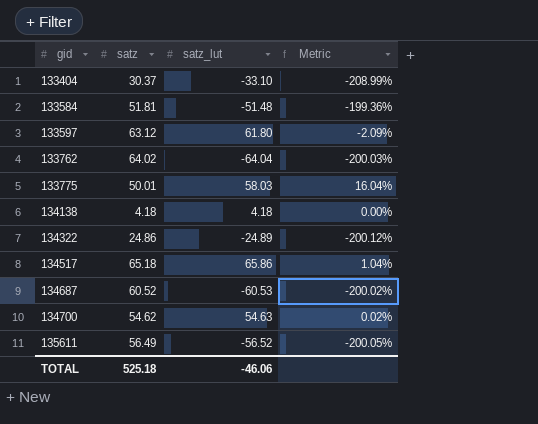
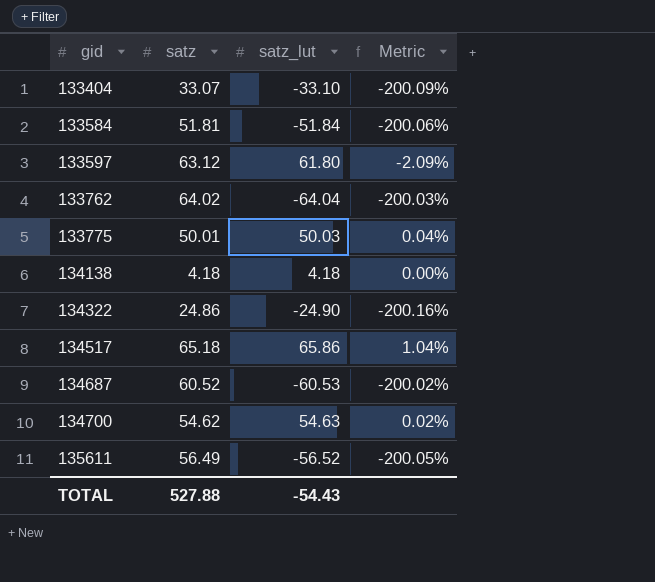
133404 | satz: 30.37 -> 33.07
133404 | Metric: -208.99% -> -200.09%
133584 | satz_lut: -51.48 -> -51.84
133584 | Metric: -199.36% -> -200.06%
133775 | satz_lut: 58.03 -> 50.03
133775 | Metric: 16.04% -> 0.04%
134322 | satz_lut: -24.89 -> -24.90
134322 | Metric: -200.12% -> -200.16%
TOTAL | satz: 525.18 -> 527.88
TOTAL | satz_lut: -46.06 -> -54.43

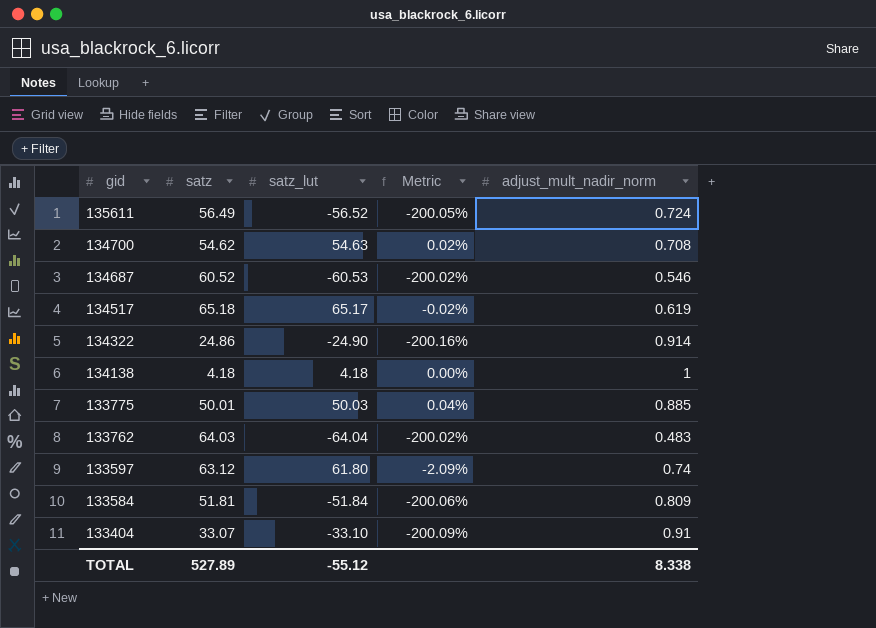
row order: gid ascending -> gid descending
column adjust_mult_nadir_norm | position: none -> 5
134517 | satz_lut: 65.86 -> 65.17
134517 | Metric: 1.04% -> -0.02%
133762 | satz: 64.02 -> 64.03
133762 | Metric: -200.03% -> -200.02%
TOTAL | satz: 527.88 -> 527.89
TOTAL | satz_lut: -54.43 -> -55.12

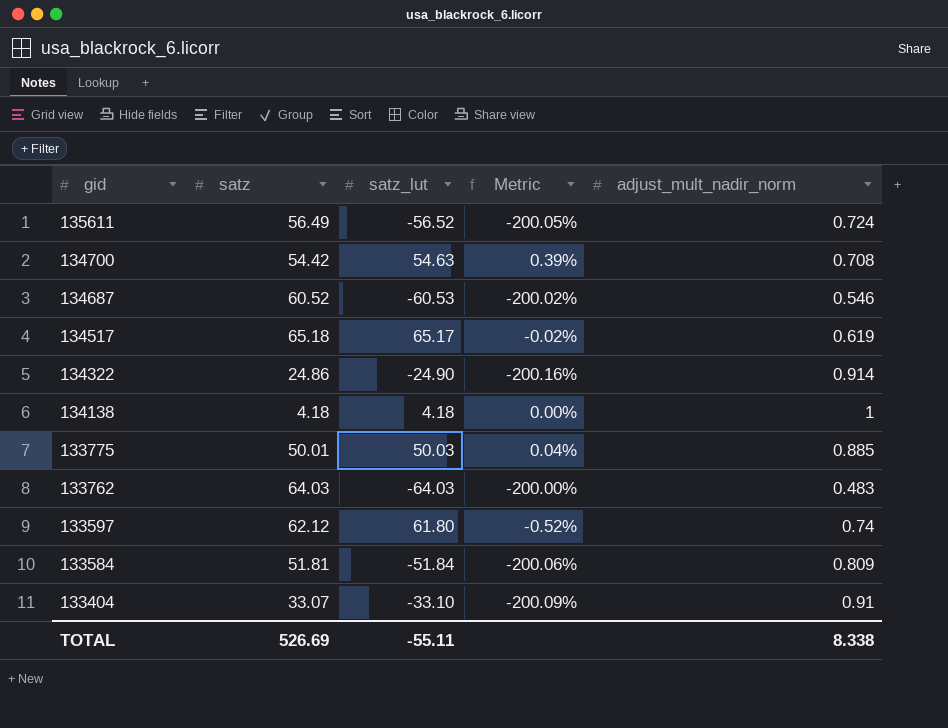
134700 | satz: 54.62 -> 54.42
134700 | Metric: 0.02% -> 0.39%
133762 | satz_lut: -64.04 -> -64.03
133762 | Metric: -200.02% -> -200.00%
133597 | satz: 63.12 -> 62.12
133597 | Metric: -2.09% -> -0.52%
TOTAL | satz: 527.89 -> 526.69
TOTAL | satz_lut: -55.12 -> -55.11

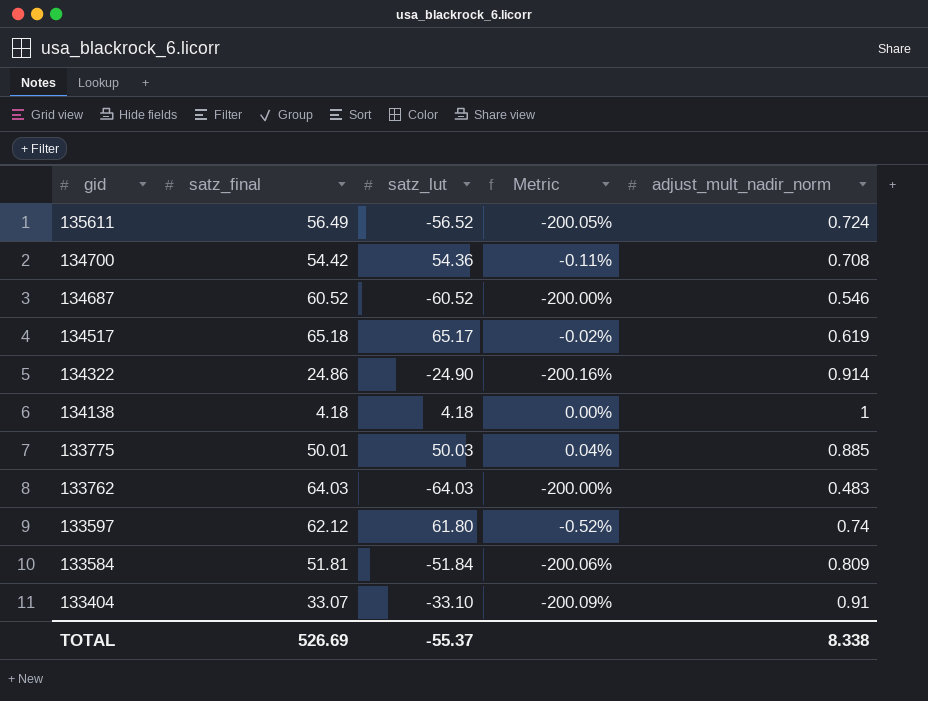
column name: satz -> satz_final
134700 | satz_lut: 54.63 -> 54.36
134700 | Metric: 0.39% -> -0.11%
134687 | satz_lut: -60.53 -> -60.52
134687 | Metric: -200.02% -> -200.00%
TOTAL | satz_lut: -55.11 -> -55.37

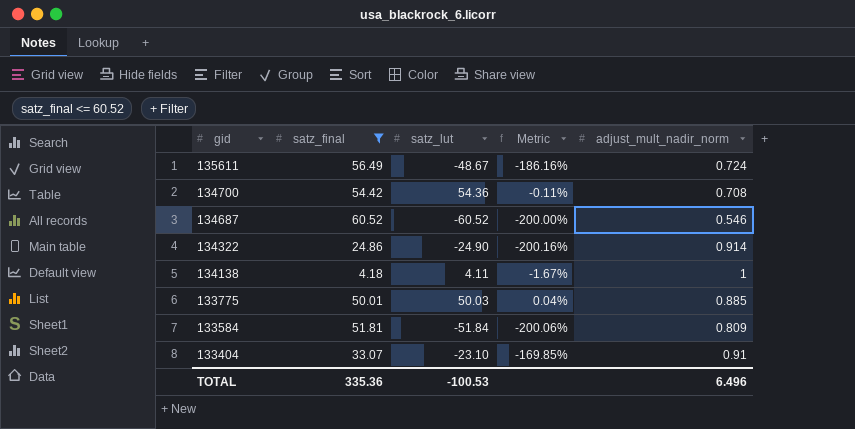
filter: none -> satz_final <= 60.52
135611 | satz_lut: -56.52 -> -48.67
135611 | Metric: -200.05% -> -186.16%
134138 | satz_lut: 4.18 -> 4.11
134138 | Metric: 0.00% -> -1.67%
133404 | satz_lut: -33.10 -> -23.10
133404 | Metric: -200.09% -> -169.85%
TOTAL | satz_final: 526.69 -> 335.36
TOTAL | satz_lut: -55.37 -> -100.53
TOTAL | adjust_mult_nadir_norm: 8.338 -> 6.496

